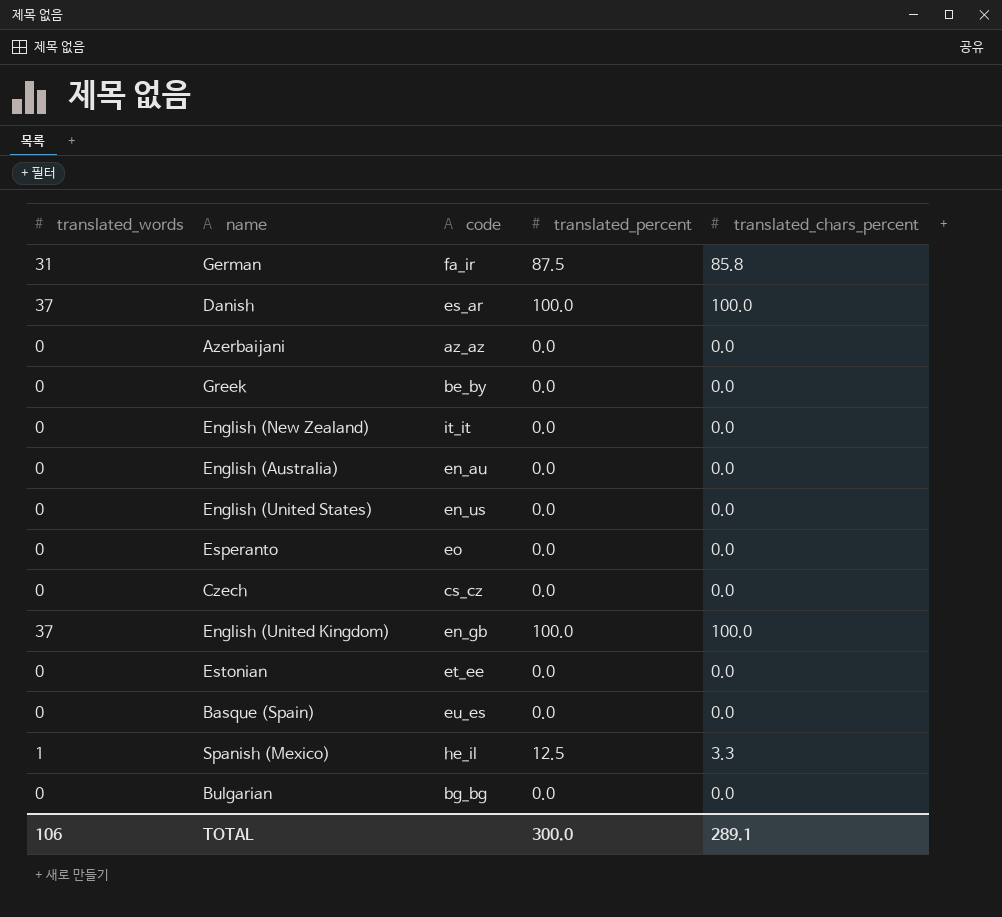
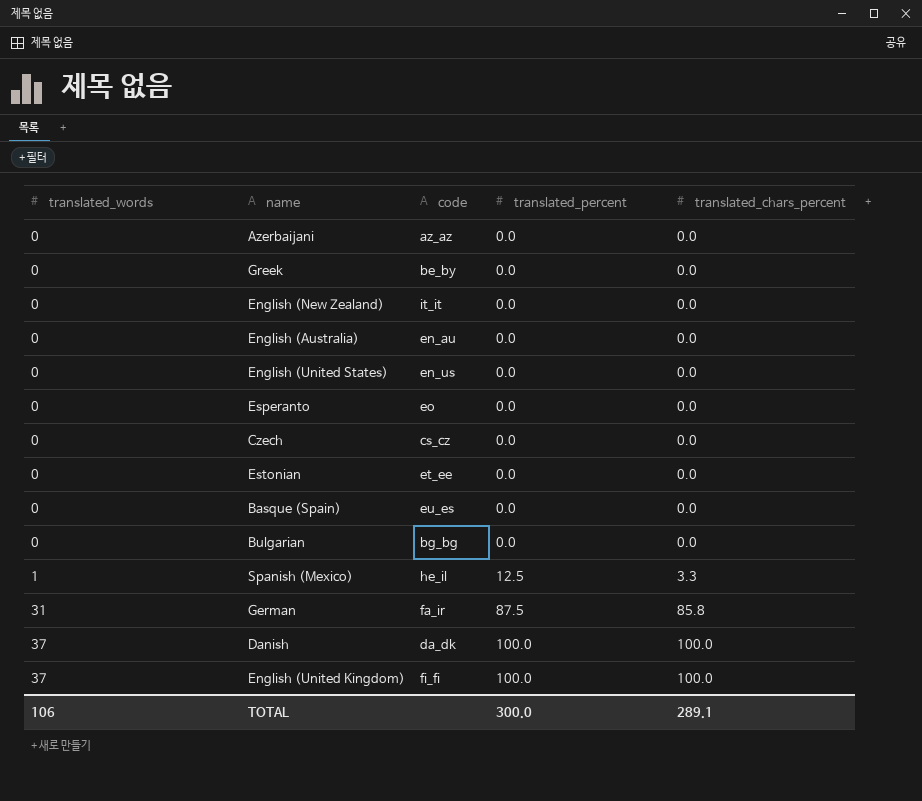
row order: none -> translated_words ascending
Danish | code: es_ar -> da_dk
English (United Kingdom) | code: en_gb -> fi_fi

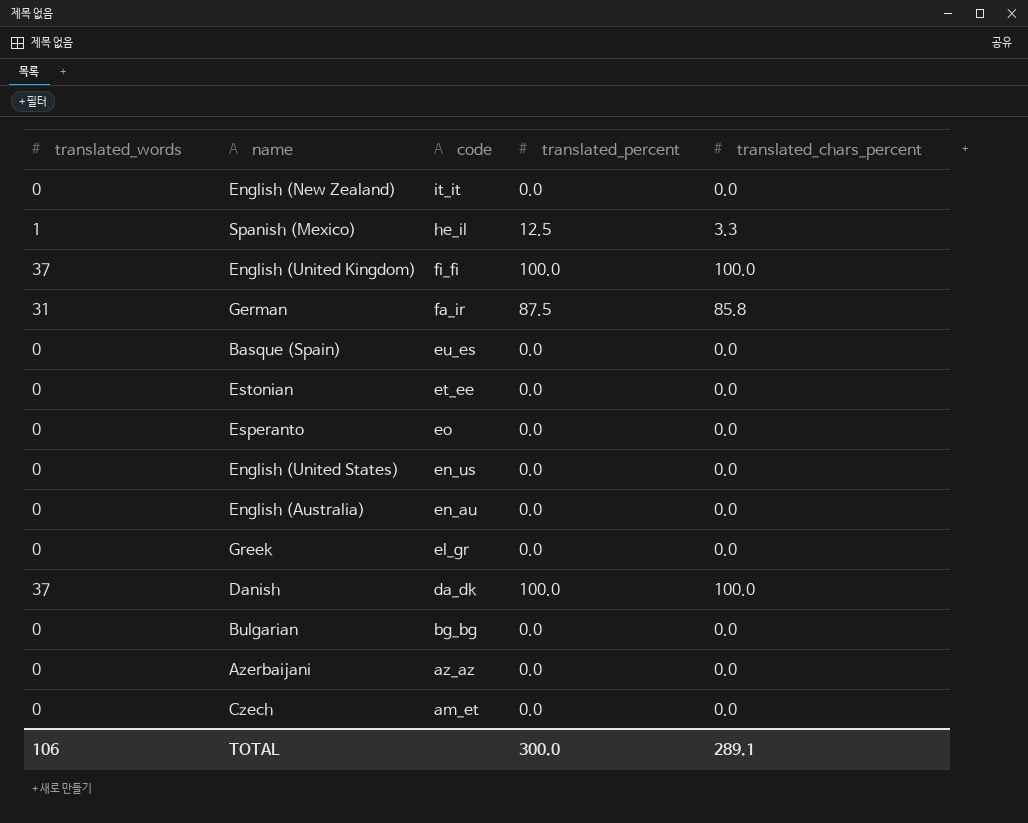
row order: translated_words ascending -> code descending
Greek | code: be_by -> el_gr
Czech | code: cs_cz -> am_et

